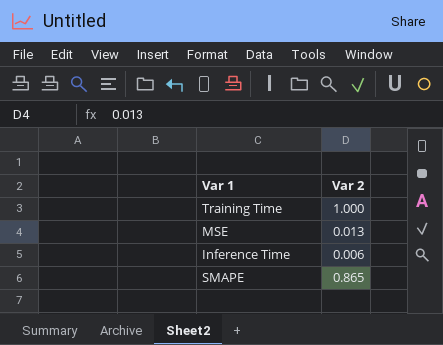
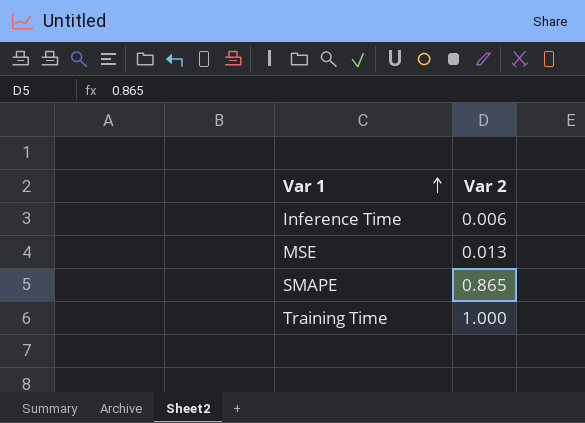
row order: none -> Var 1 ascending

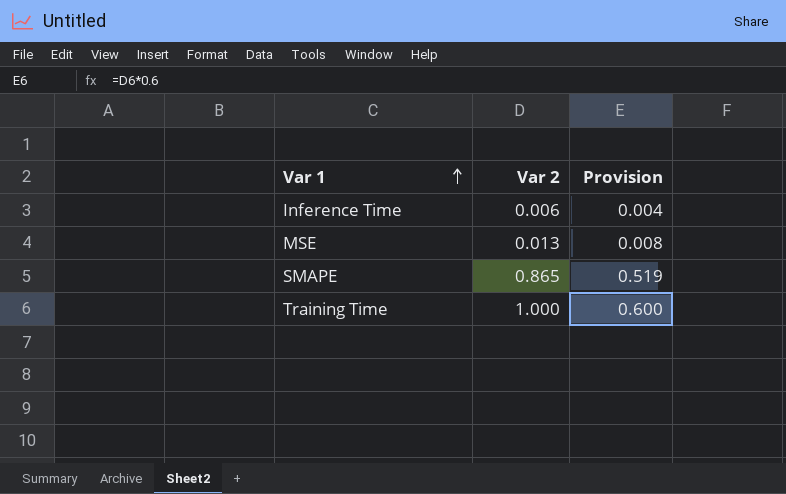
column Provision | formula: none -> [Var 2] * 0.6

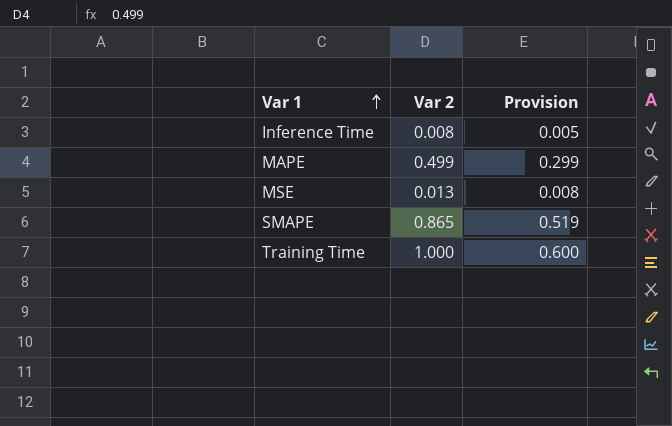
Inference Time | Var 2: 0.006 -> 0.008
Inference Time | Provision: 0.004 -> 0.005
row MAPE: none -> 0.499 | 0.299

